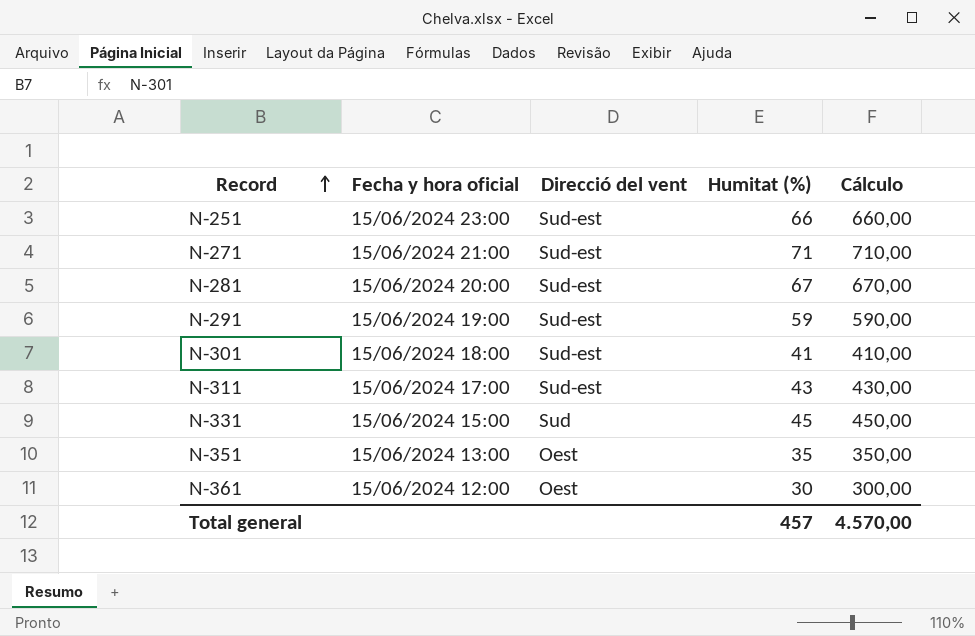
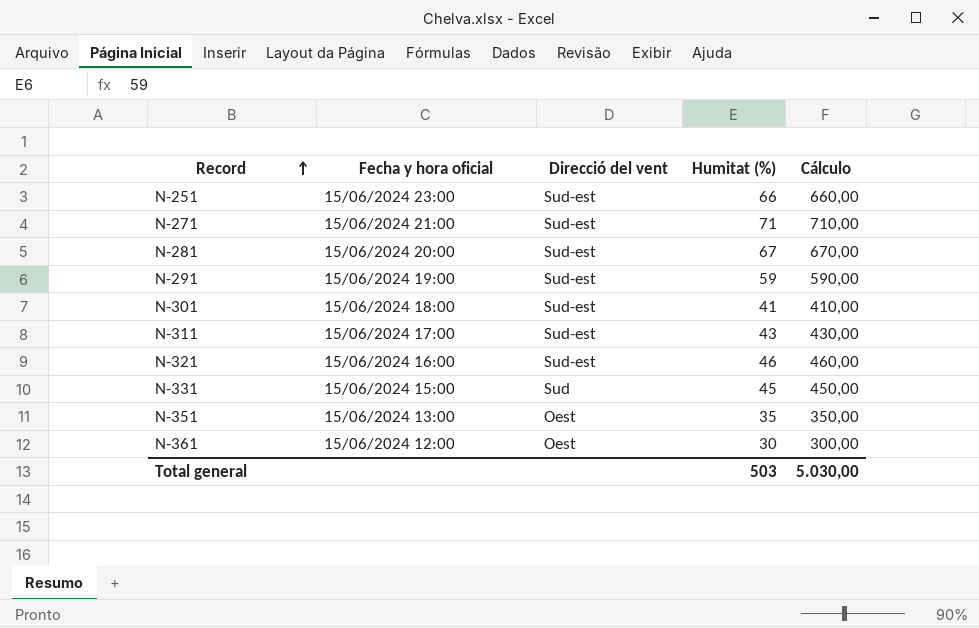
row N-321: none -> 15/06/2024 16:00 | Sud-est | 46 | 460,00
Total general | Humitat (%): 457 -> 503
Total general | Cálculo: 4.570,00 -> 5.030,00

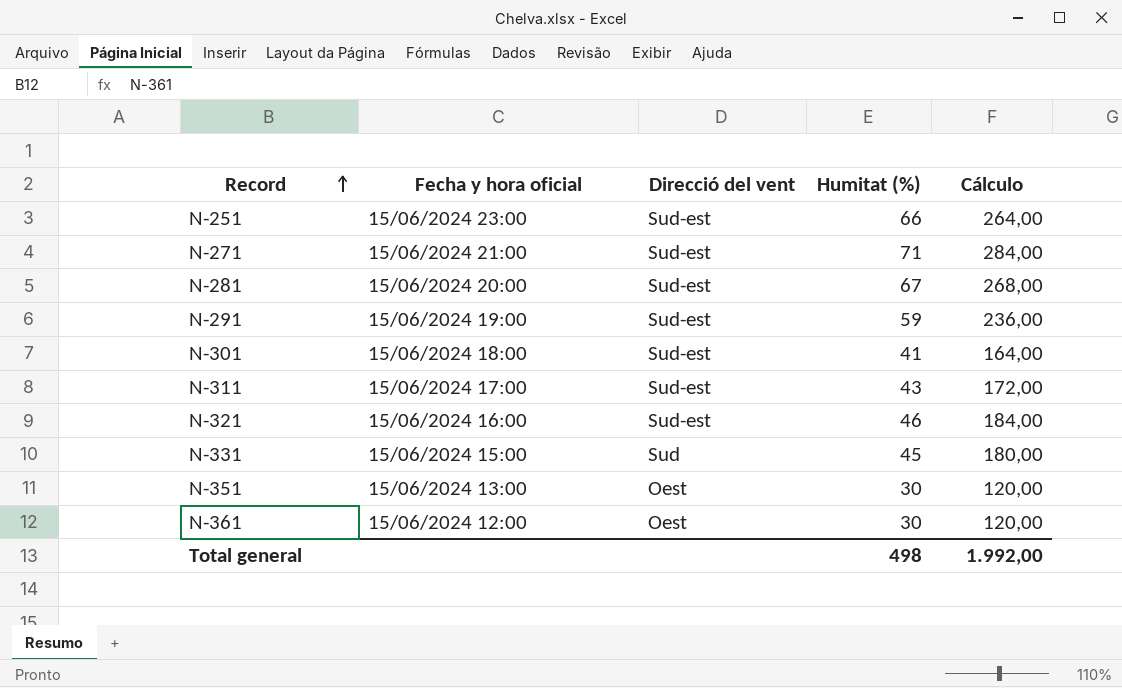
column Cálculo | formula: [Humitat (%)] * 10 -> [Humitat (%)] * 4
N-351 | Humitat (%): 35 -> 30
Total general | Humitat (%): 503 -> 498
Total general | Cálculo: 5.030,00 -> 1.992,00

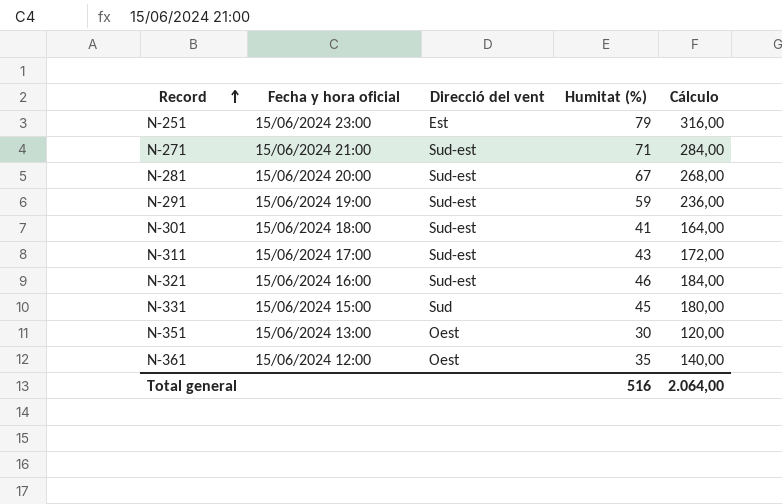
N-251 | Direcció del vent: Sud-est -> Est
N-251 | Humitat (%): 66 -> 79
N-251 | Cálculo: 264,00 -> 316,00
N-361 | Humitat (%): 30 -> 35
N-361 | Cálculo: 120,00 -> 140,00
Total general | Humitat (%): 498 -> 516
Total general | Cálculo: 1.992,00 -> 2.064,00

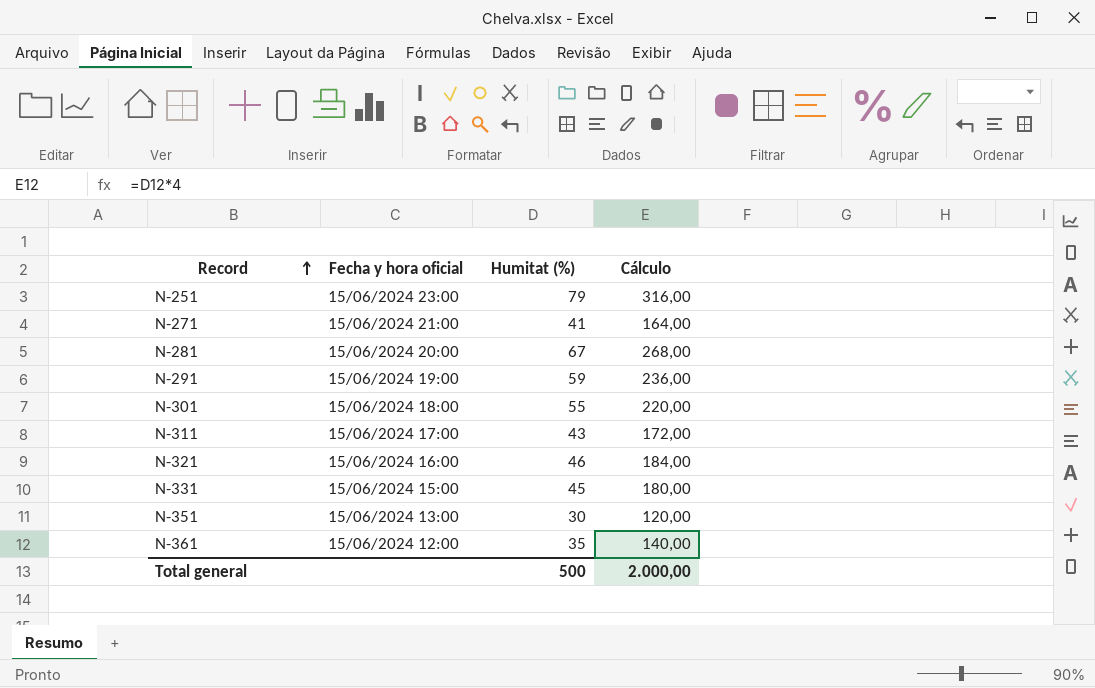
column Direcció del vent | position: 3 -> none
N-271 | Humitat (%): 71 -> 41
N-271 | Cálculo: 284,00 -> 164,00
N-301 | Humitat (%): 41 -> 55
N-301 | Cálculo: 164,00 -> 220,00
Total general | Humitat (%): 516 -> 500
Total general | Cálculo: 2.064,00 -> 2.000,00

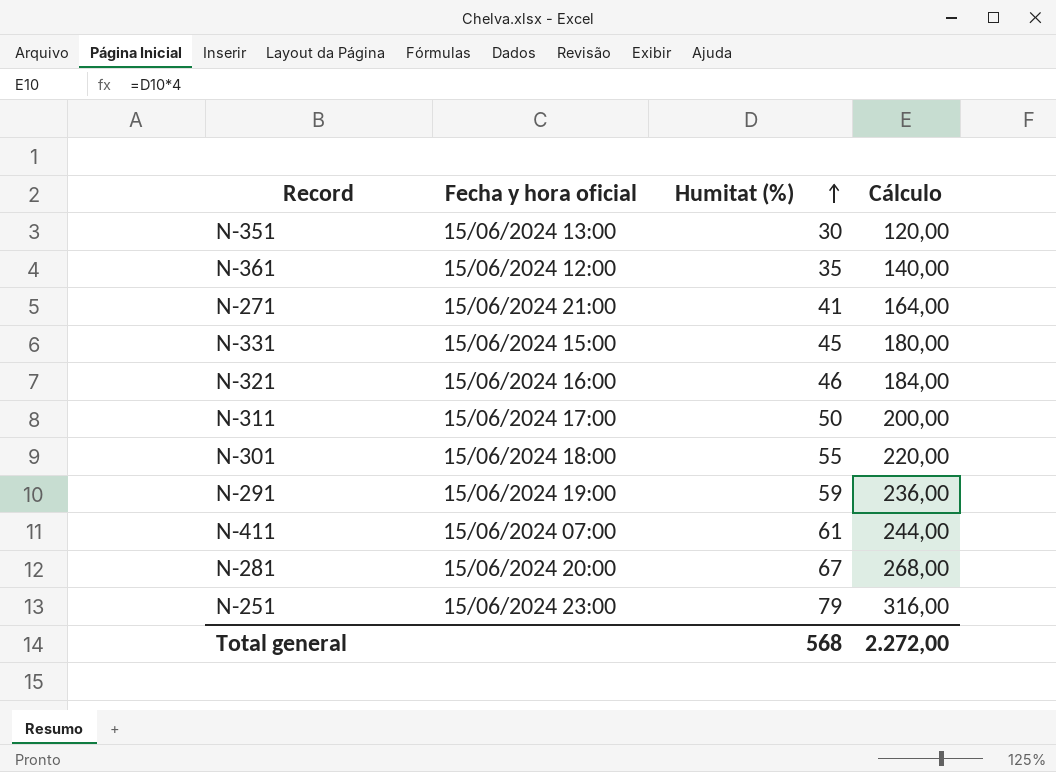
row order: Record ascending -> Humitat (%) ascending
N-311 | Humitat (%): 43 -> 50
N-311 | Cálculo: 172,00 -> 200,00
row N-411: none -> 15/06/2024 07:00 | 61 | 244,00
Total general | Humitat (%): 500 -> 568
Total general | Cálculo: 2.000,00 -> 2.272,00

